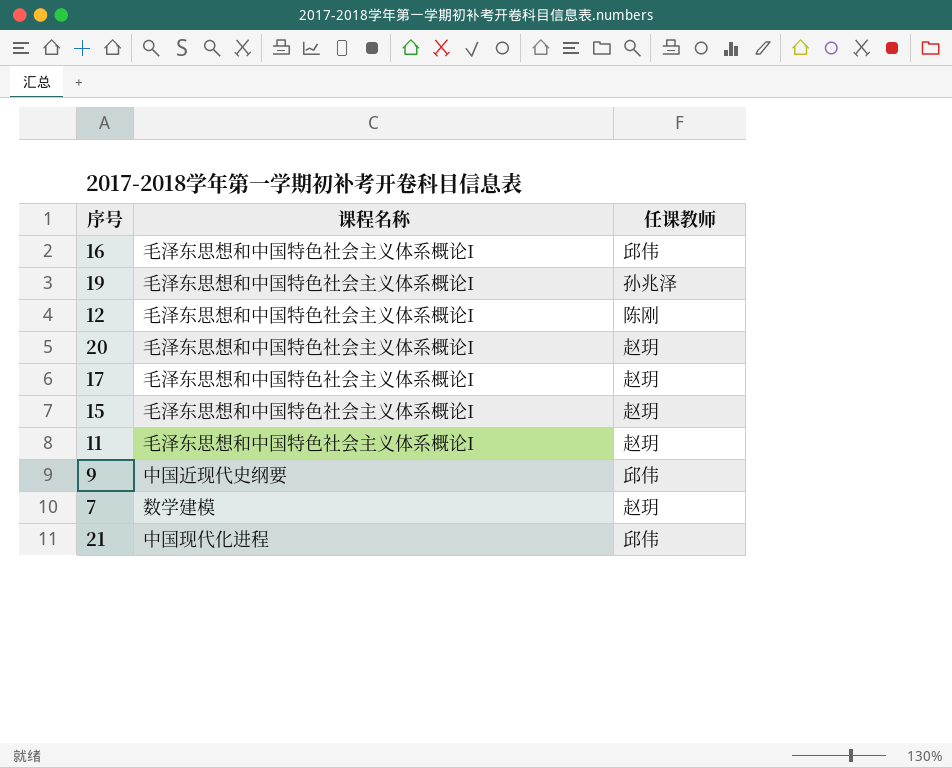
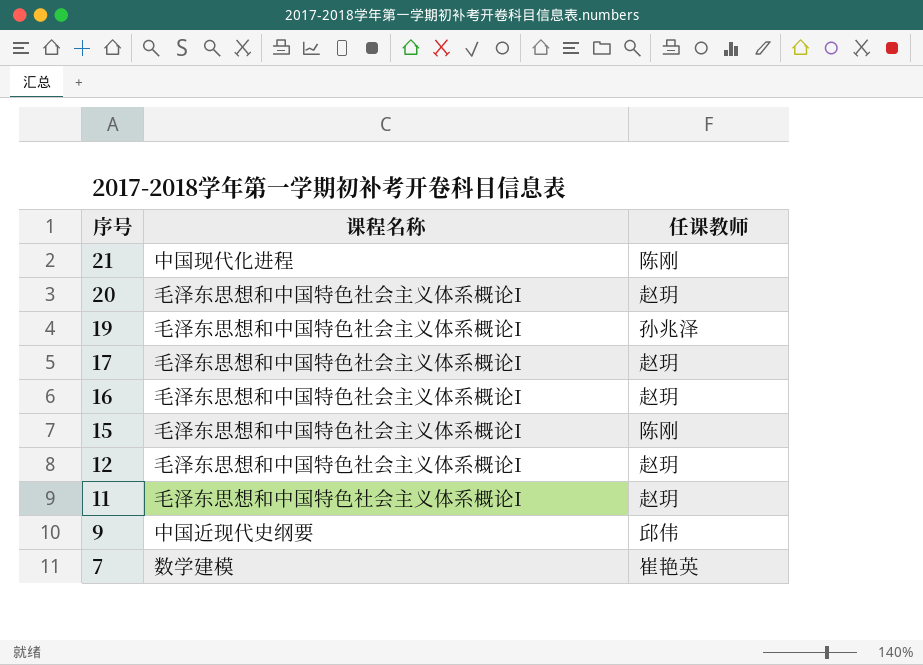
row order: none -> 序号 descending
21 | 任课教师: 邱伟 -> 陈刚
16 | 任课教师: 邱伟 -> 赵玥
15 | 任课教师: 赵玥 -> 陈刚
12 | 任课教师: 陈刚 -> 赵玥
7 | 任课教师: 赵玥 -> 崔艳英

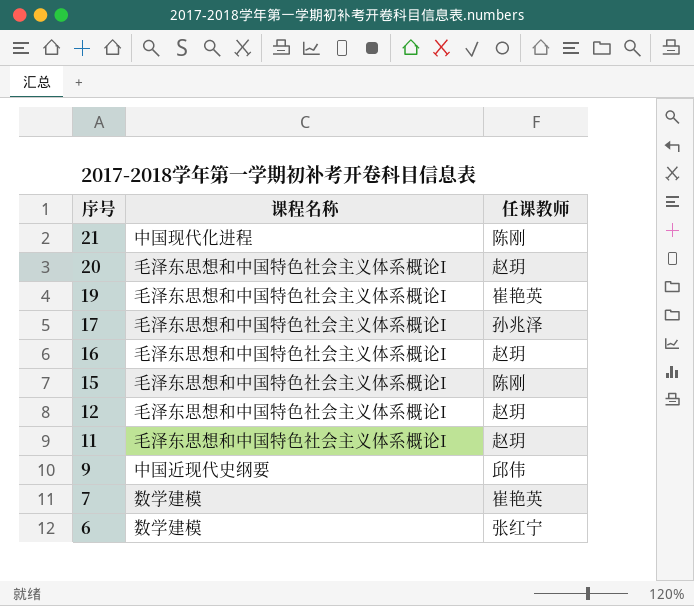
19 | 任课教师: 孙兆泽 -> 崔艳英
17 | 任课教师: 赵玥 -> 孙兆泽
row 6: none -> 数学建模 | 张红宁

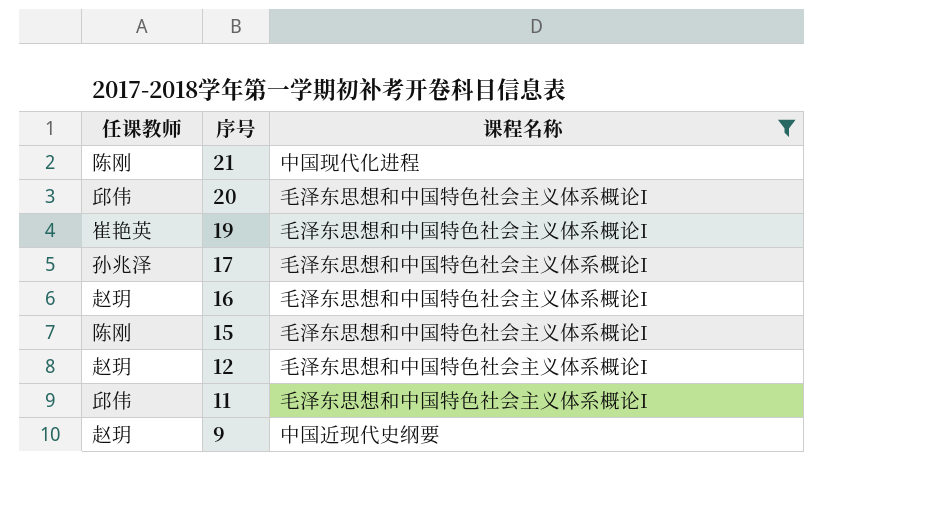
filter: none -> 课程名称 != 数学建模
column 任课教师 | position: 3 -> 1
20 | 任课教师: 赵玥 -> 邱伟
11 | 任课教师: 赵玥 -> 邱伟
9 | 任课教师: 邱伟 -> 赵玥

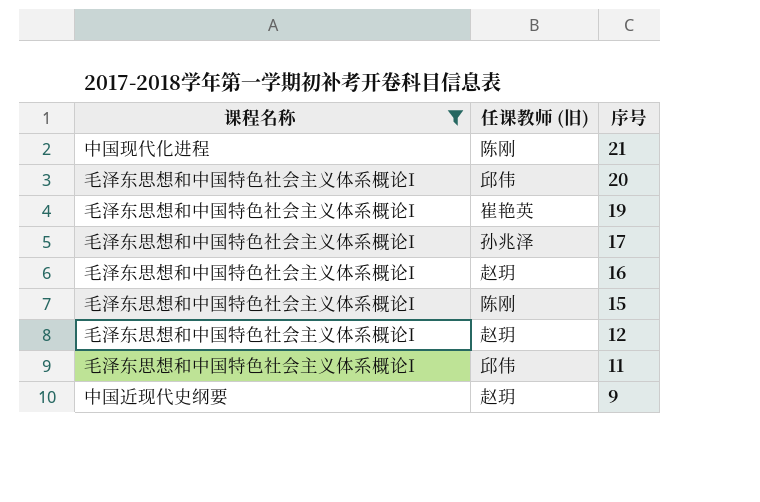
column 课程名称 | position: 3 -> 1
column name: 任课教师 -> 任课教师 (旧)

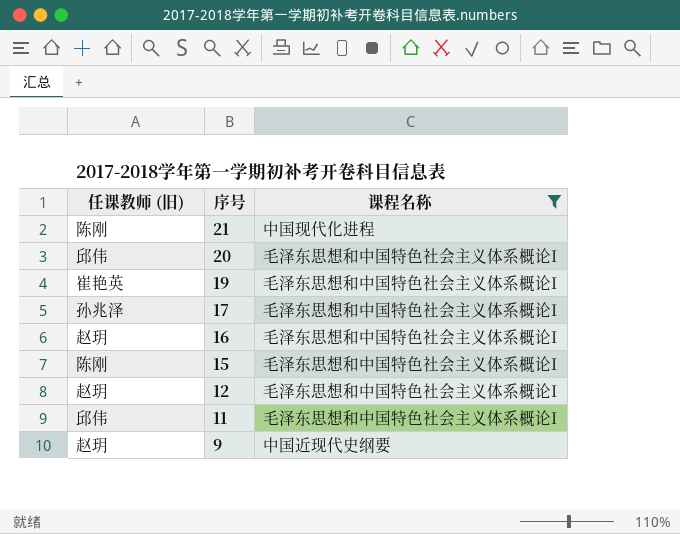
column 课程名称 | position: 1 -> 3

